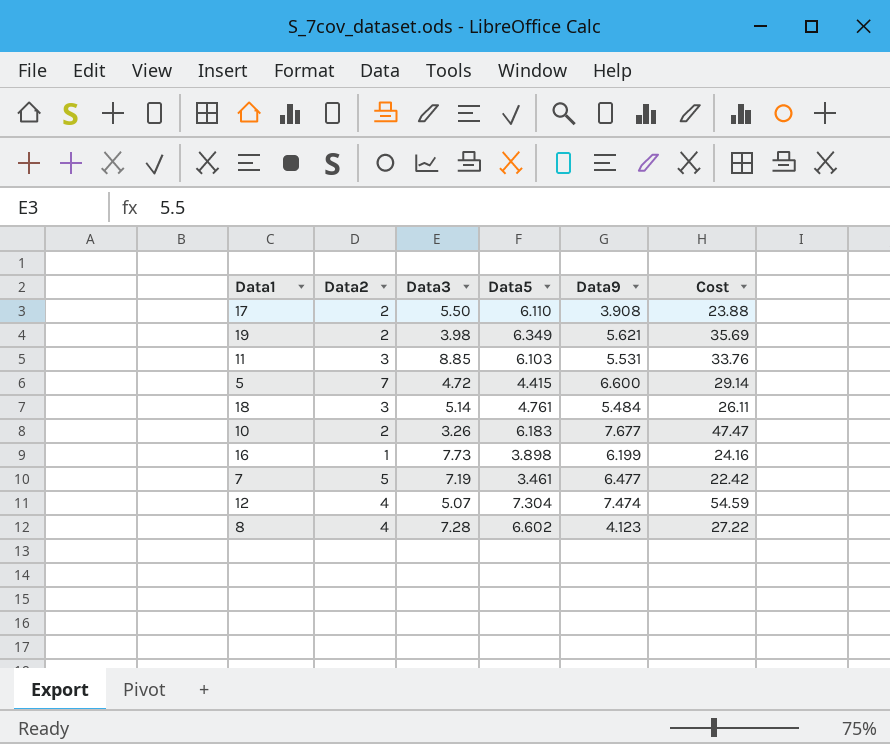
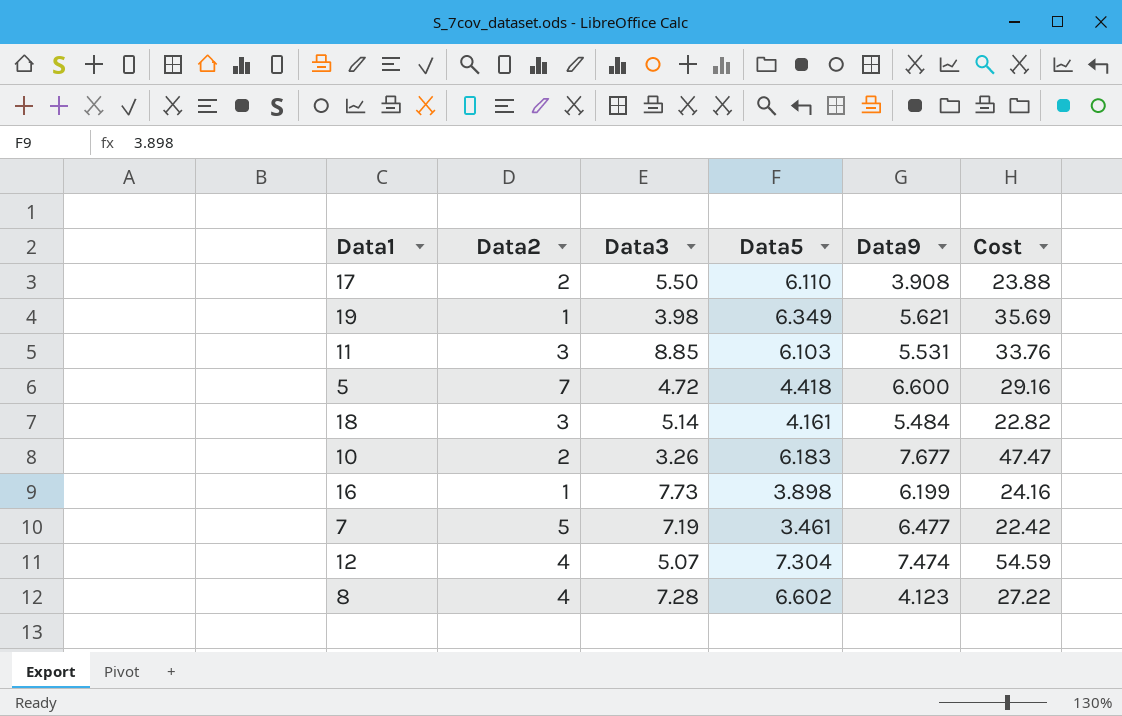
19 | Data2: 2 -> 1
5 | Data5: 4.415 -> 4.418
5 | Cost: 29.14 -> 29.16
18 | Data5: 4.761 -> 4.161
18 | Cost: 26.11 -> 22.82

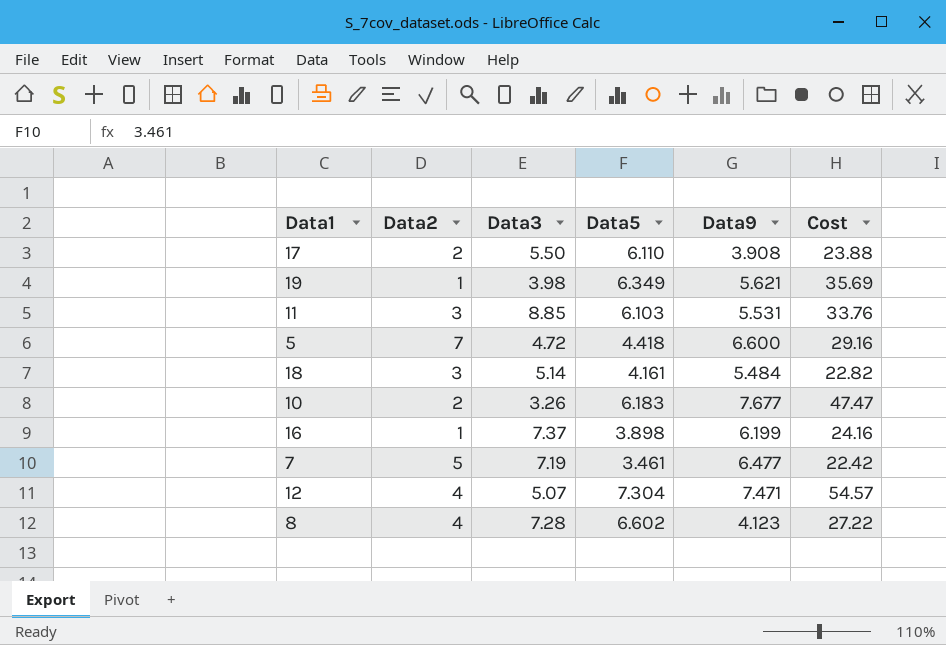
16 | Data3: 7.73 -> 7.37
12 | Data9: 7.474 -> 7.471
12 | Cost: 54.59 -> 54.57

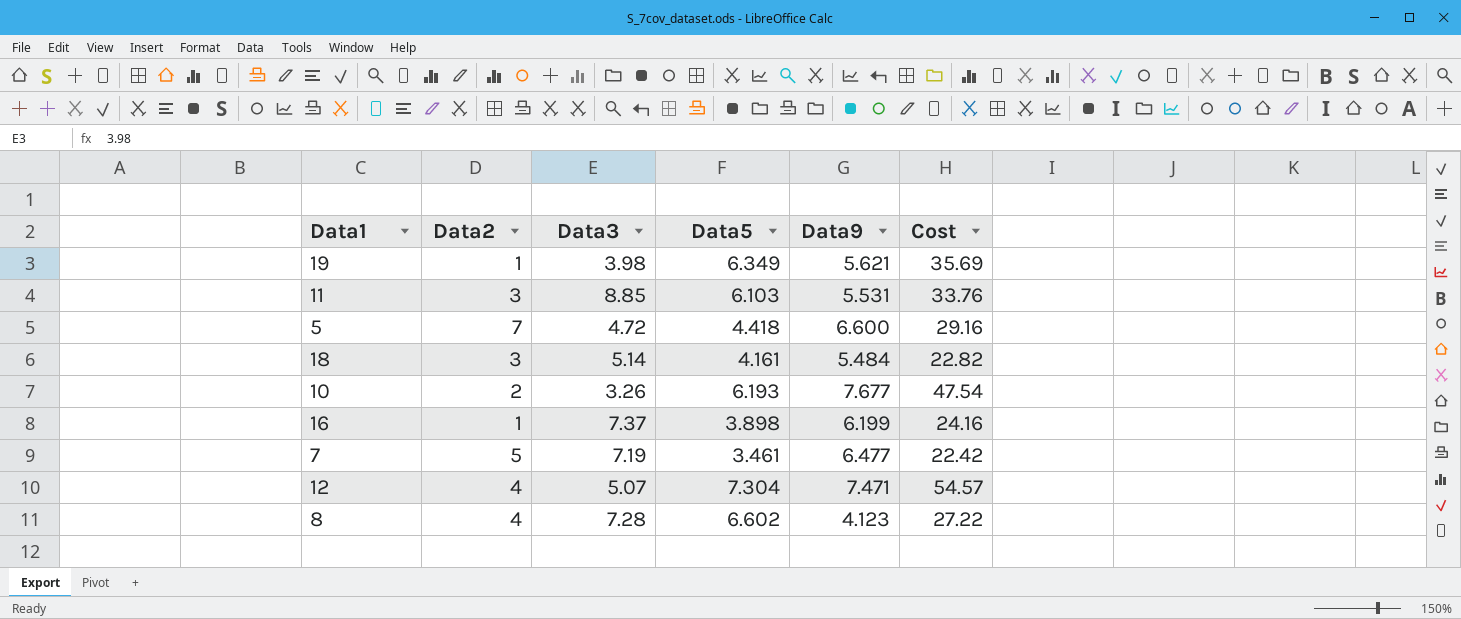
row 17: 2 | 5.50 | 6.110 | 3.908 | 23.88 -> none
10 | Data5: 6.183 -> 6.193
10 | Cost: 47.47 -> 47.54

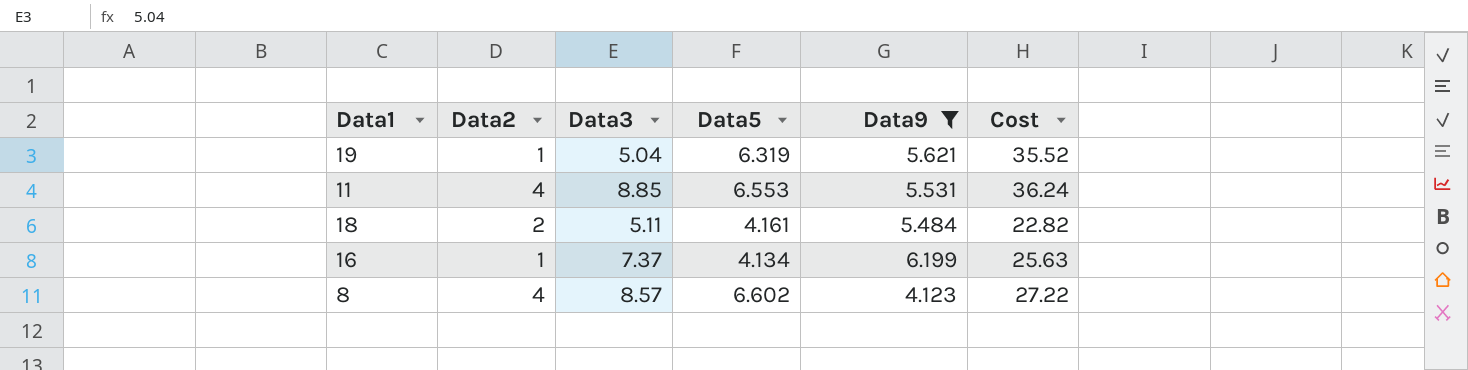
filter: none -> Data9 <= 6.199
19 | Data3: 3.98 -> 5.04
19 | Data5: 6.349 -> 6.319
19 | Cost: 35.69 -> 35.52
11 | Data2: 3 -> 4
11 | Data5: 6.103 -> 6.553
11 | Cost: 33.76 -> 36.24
18 | Data2: 3 -> 2
18 | Data3: 5.14 -> 5.11
16 | Data5: 3.898 -> 4.134
16 | Cost: 24.16 -> 25.63
8 | Data3: 7.28 -> 8.57

